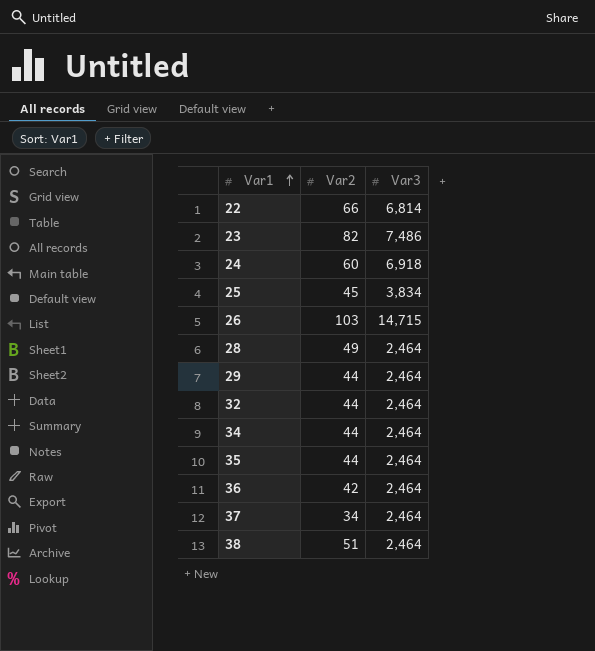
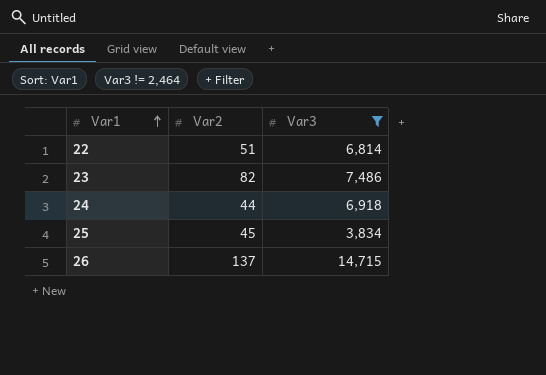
filter: none -> Var3 != 2,464
22 | Var2: 66 -> 51
24 | Var2: 60 -> 44
26 | Var2: 103 -> 137

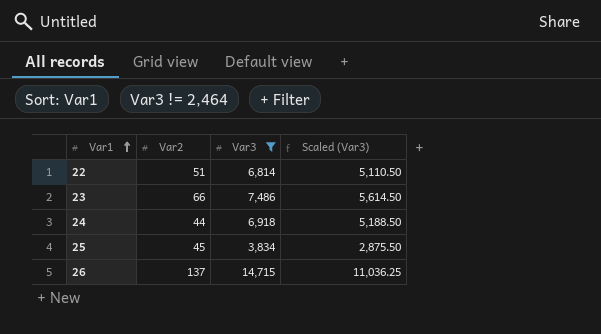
column Scaled (Var3) | formula: none -> [Var3] * 0.75
23 | Var2: 82 -> 66

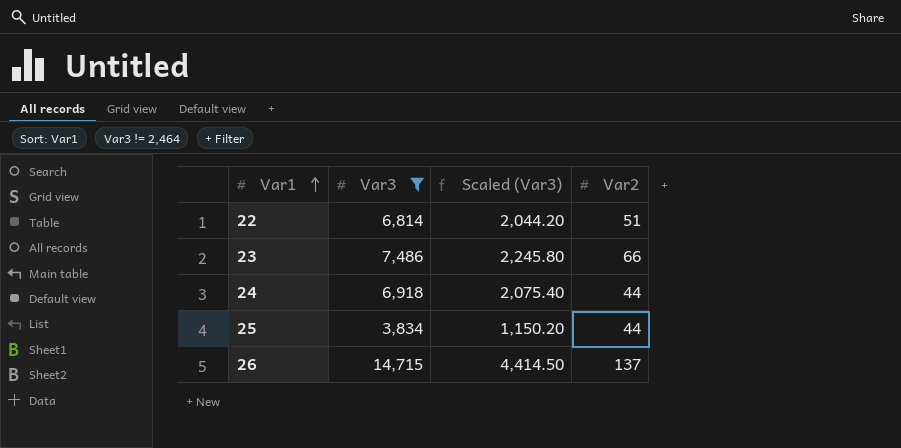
column Scaled (Var3) | formula: [Var3] * 0.75 -> [Var3] * 0.3
column Var2 | position: 2 -> 4
25 | Var2: 45 -> 44

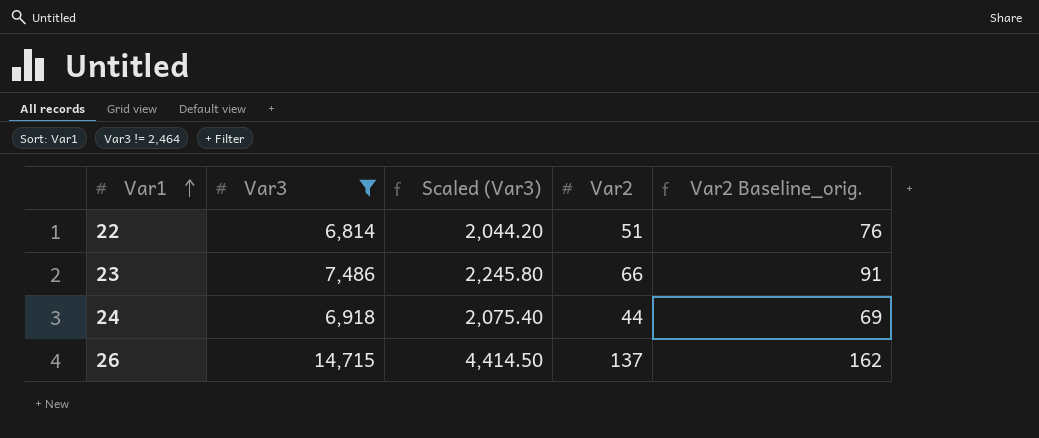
column Var2 Baseline_orig. | formula: none -> [Var2] + 25
row 25: 3,834 | 1,150.20 | 44 -> none

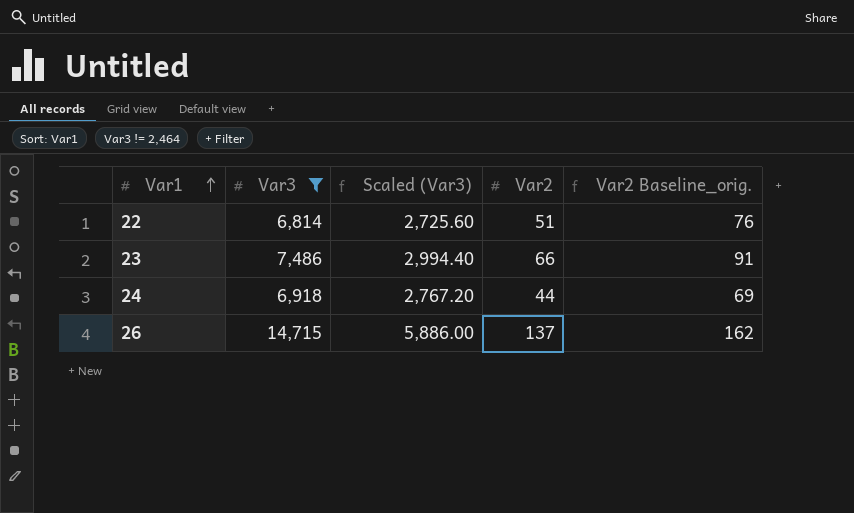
column Scaled (Var3) | formula: [Var3] * 0.3 -> [Var3] * 0.4

